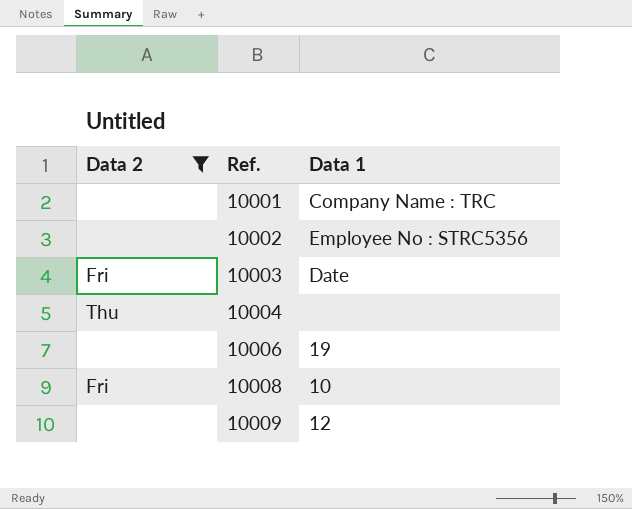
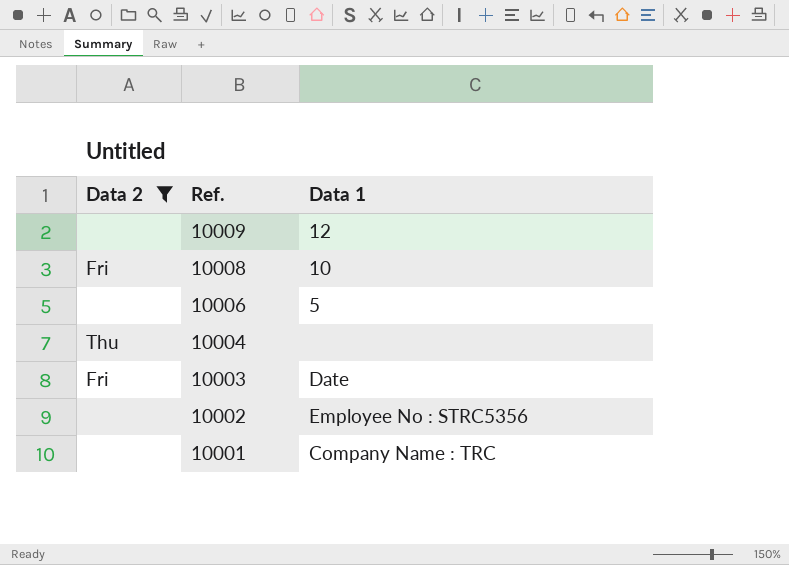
row order: Ref. ascending -> Ref. descending
10006 | Data 1: 19 -> 5

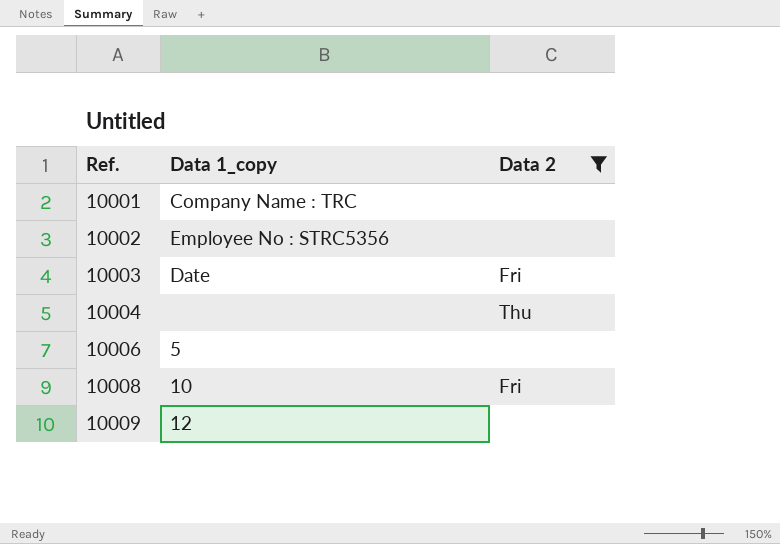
row order: Ref. descending -> Ref. ascending
column name: Data 1 -> Data 1_copy
column Data 2 | position: 1 -> 3

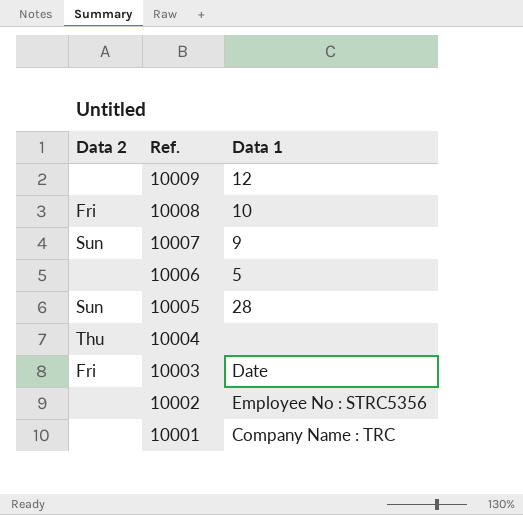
filter: Data 2 != Sun -> none
row order: Ref. ascending -> Ref. descending
column Data 2 | position: 3 -> 1
column name: Data 1_copy -> Data 1

